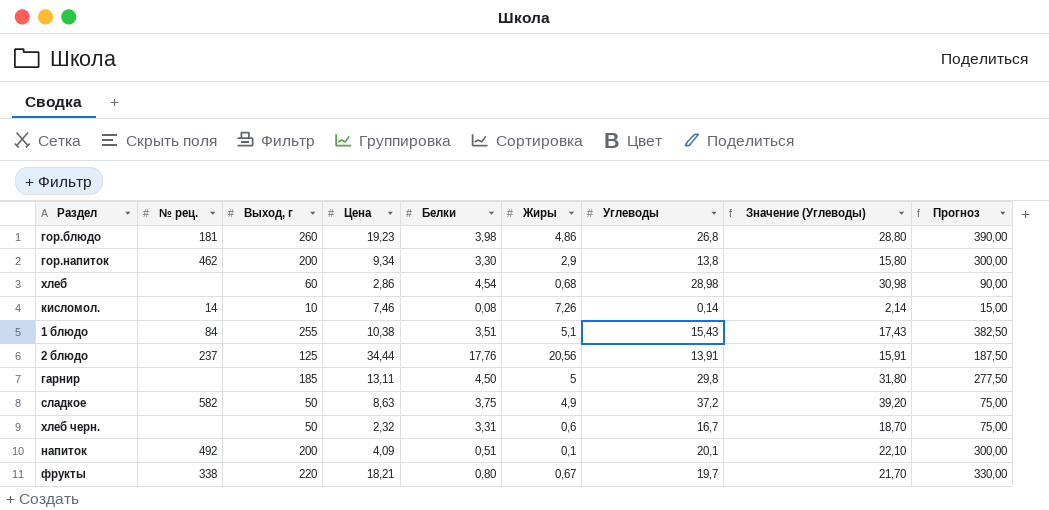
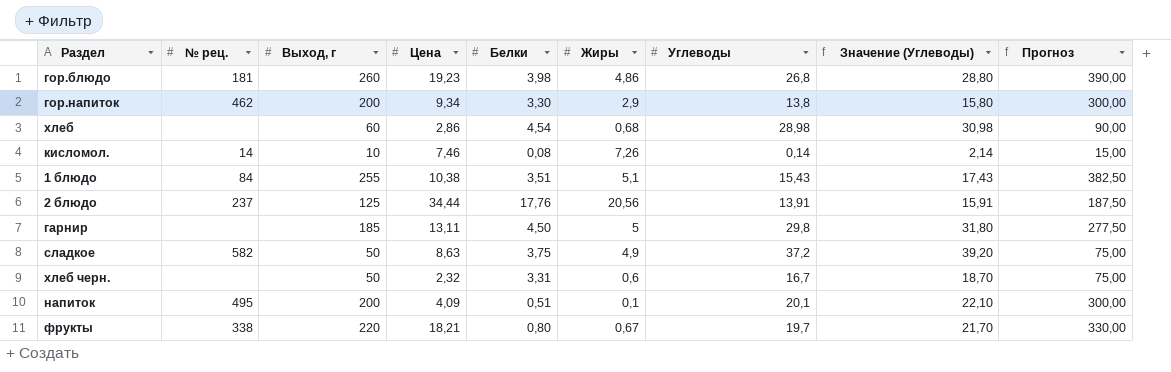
напиток | № рец.: 492 -> 495

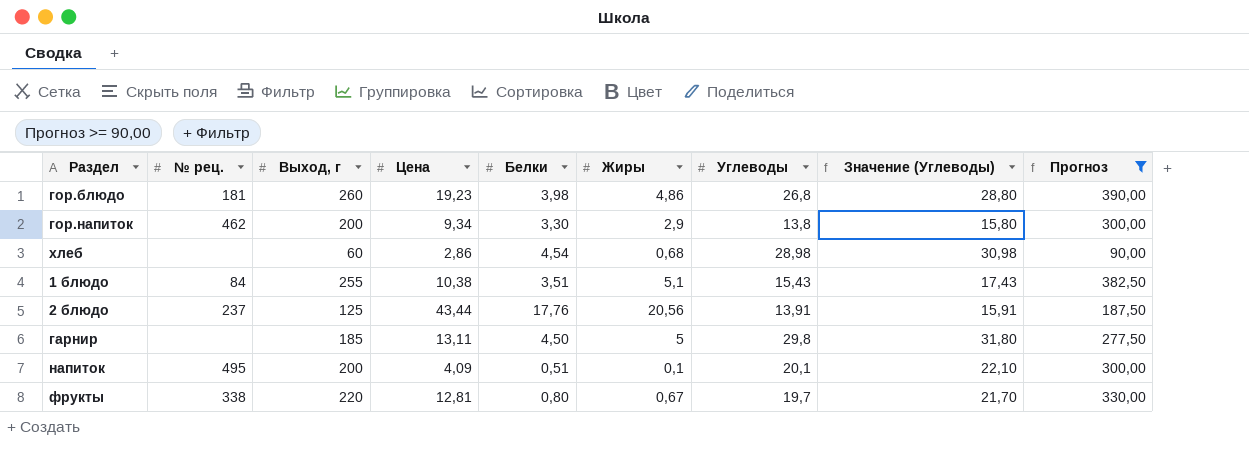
filter: none -> Прогноз >= 90,00
2 блюдо | Цена: 34,44 -> 43,44
фрукты | Цена: 18,21 -> 12,81

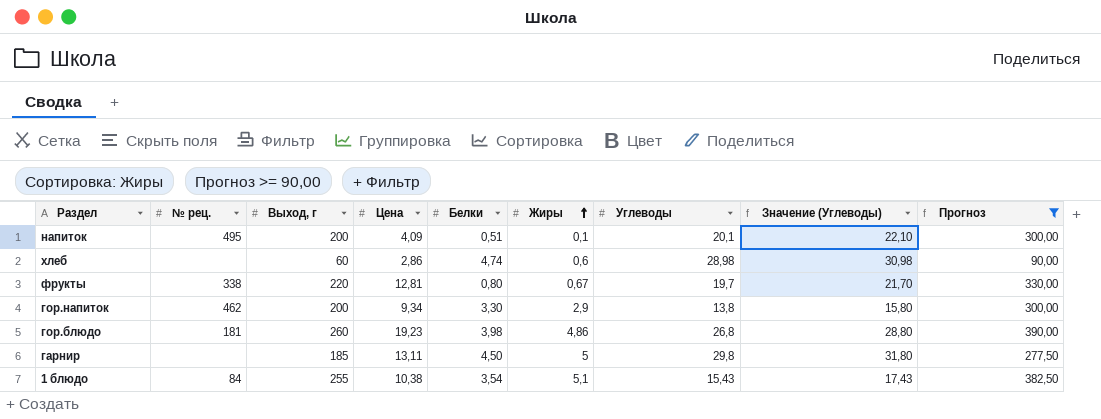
row order: none -> Жиры ascending
row 2 блюдо: 237 | 125 | 43,44 | 17,76 | 20,56 | 13,91 | 15,91 | 187,50 -> none
хлеб | Белки: 4,54 -> 4,74
хлеб | Жиры: 0,68 -> 0,6
1 блюдо | Белки: 3,51 -> 3,54

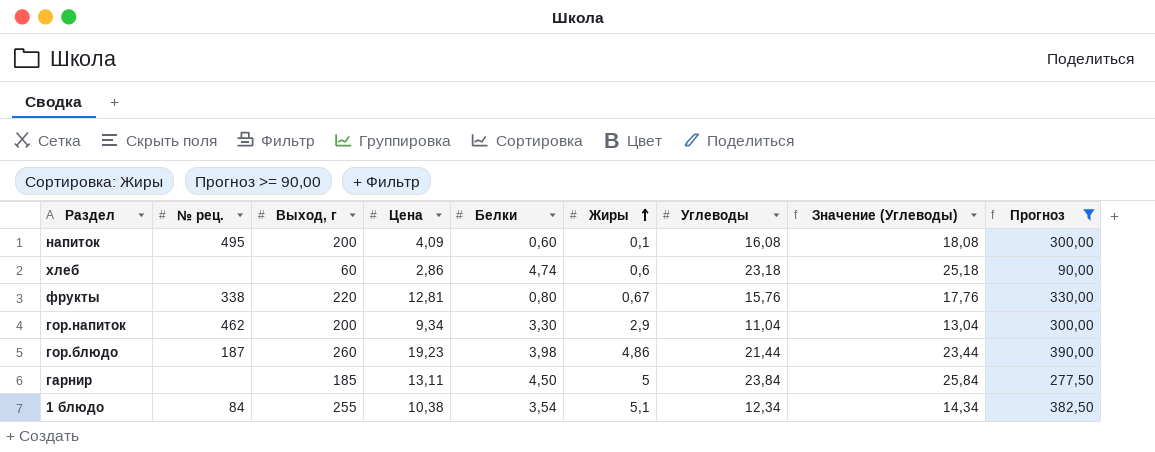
напиток | Белки: 0,51 -> 0,60
напиток | Углеводы: 20,1 -> 16,08
напиток | Значение (Углеводы): 22,10 -> 18,08
хлеб | Углеводы: 28,98 -> 23,18
хлеб | Значение (Углеводы): 30,98 -> 25,18
фрукты | Углеводы: 19,7 -> 15,76
фрукты | Значение (Углеводы): 21,70 -> 17,76
гор.напиток | Углеводы: 13,8 -> 11,04
гор.напиток | Значение (Углеводы): 15,80 -> 13,04
гор.блюдо | № рец.: 181 -> 187
гор.блюдо | Углеводы: 26,8 -> 21,44
гор.блюдо | Значение (Углеводы): 28,80 -> 23,44
гарнир | Углеводы: 29,8 -> 23,84
гарнир | Значение (Углеводы): 31,80 -> 25,84
1 блюдо | Углеводы: 15,43 -> 12,34
1 блюдо | Значение (Углеводы): 17,43 -> 14,34

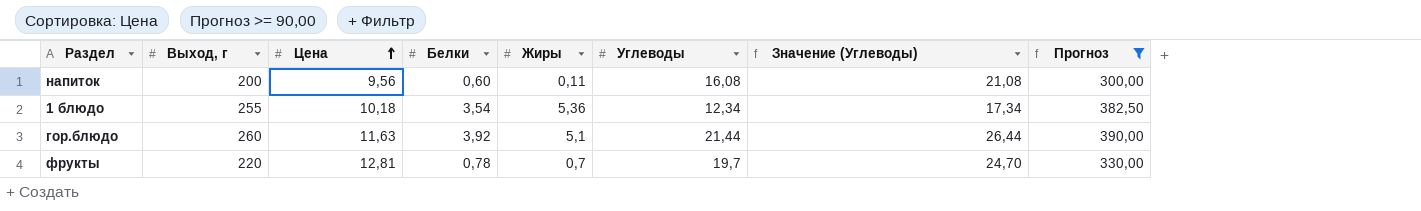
row order: Жиры ascending -> Цена ascending
column № рец. | position: 2 -> none
column Значение (Углеводы) | formula: [Углеводы] + 2 -> [Углеводы] + 5
row хлеб: none | 60 | 2,86 | 4,74 | 0,6 | 23,18 | 25,18 | 90,00 -> none
row гор.напиток: 462 | 200 | 9,34 | 3,30 | 2,9 | 11,04 | 13,04 | 300,00 -> none
row гарнир: none | 185 | 13,11 | 4,50 | 5 | 23,84 | 25,84 | 277,50 -> none
напиток | Цена: 4,09 -> 9,56
напиток | Жиры: 0,1 -> 0,11
1 блюдо | Цена: 10,38 -> 10,18
1 блюдо | Жиры: 5,1 -> 5,36
гор.блюдо | Цена: 19,23 -> 11,63
гор.блюдо | Белки: 3,98 -> 3,92
гор.блюдо | Жиры: 4,86 -> 5,1
фрукты | Белки: 0,80 -> 0,78
фрукты | Жиры: 0,67 -> 0,7
фрукты | Углеводы: 15,76 -> 19,7

